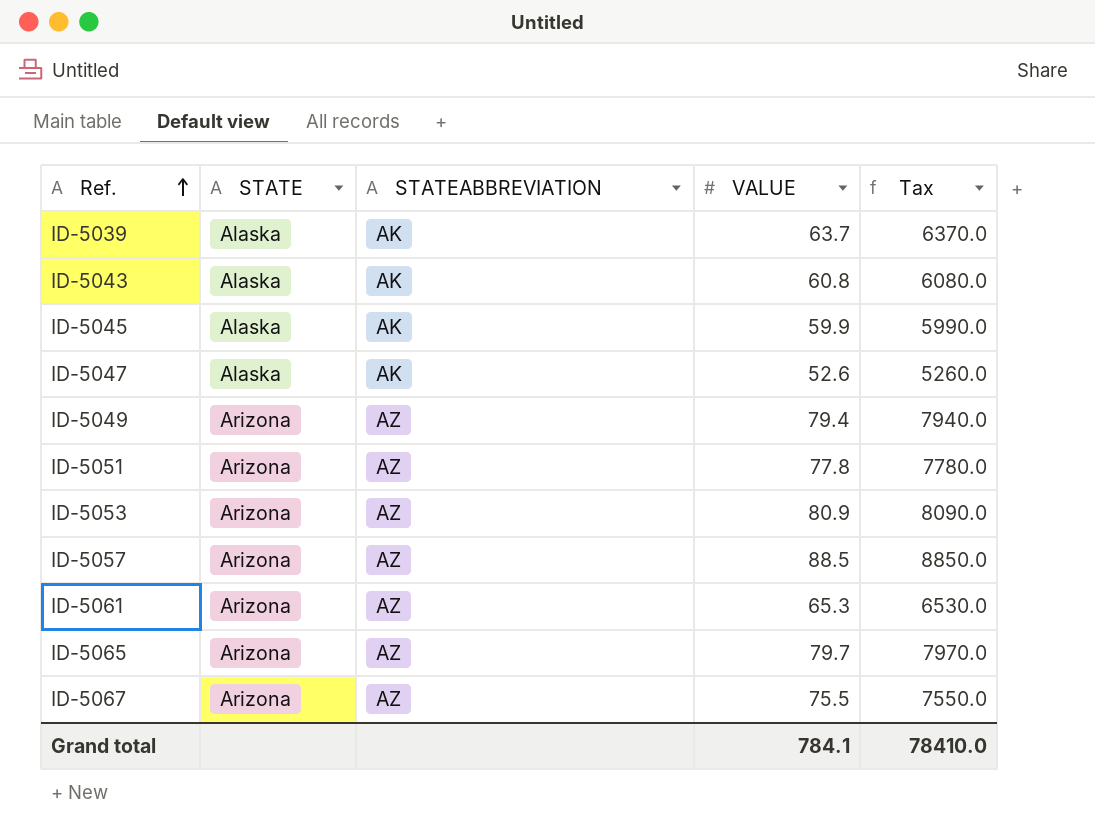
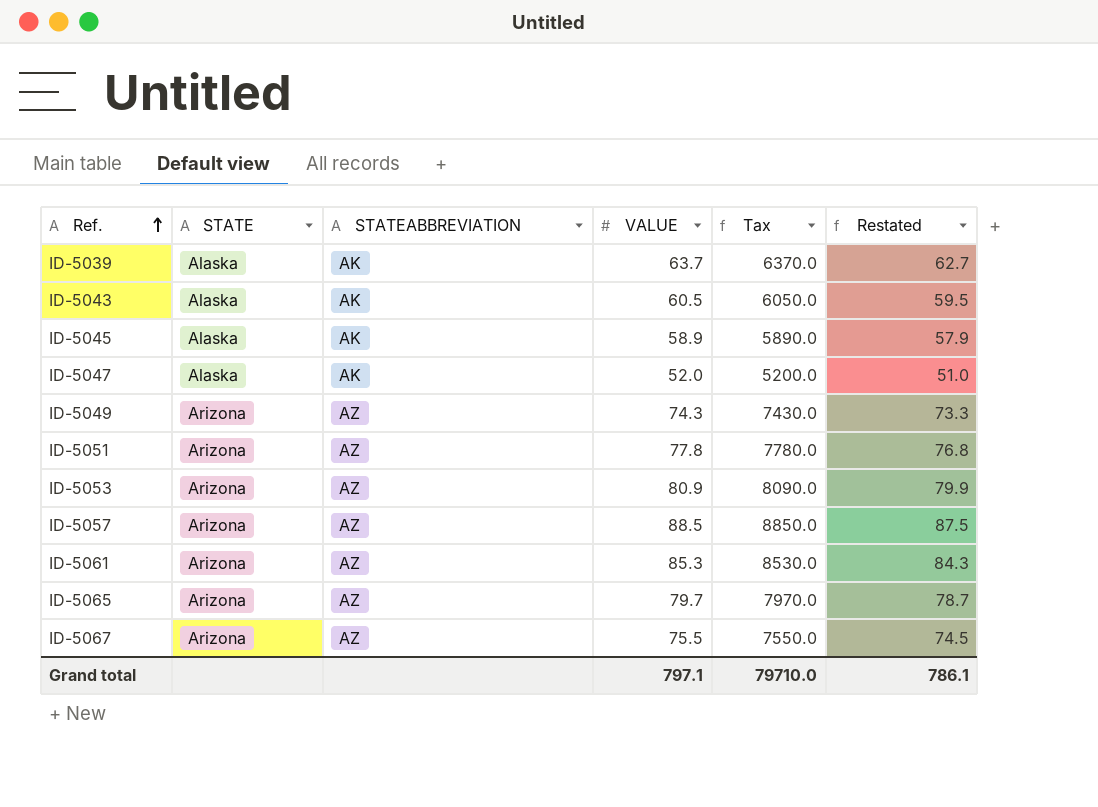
column Restated | formula: none -> [VALUE] - 1
ID-5043 | VALUE: 60.8 -> 60.5
ID-5043 | Tax: 6080.0 -> 6050.0
ID-5045 | VALUE: 59.9 -> 58.9
ID-5045 | Tax: 5990.0 -> 5890.0
ID-5047 | VALUE: 52.6 -> 52.0
ID-5047 | Tax: 5260.0 -> 5200.0
ID-5049 | VALUE: 79.4 -> 74.3
ID-5049 | Tax: 7940.0 -> 7430.0
ID-5061 | VALUE: 65.3 -> 85.3
ID-5061 | Tax: 6530.0 -> 8530.0
Grand total | VALUE: 784.1 -> 797.1
Grand total | Tax: 78410.0 -> 79710.0

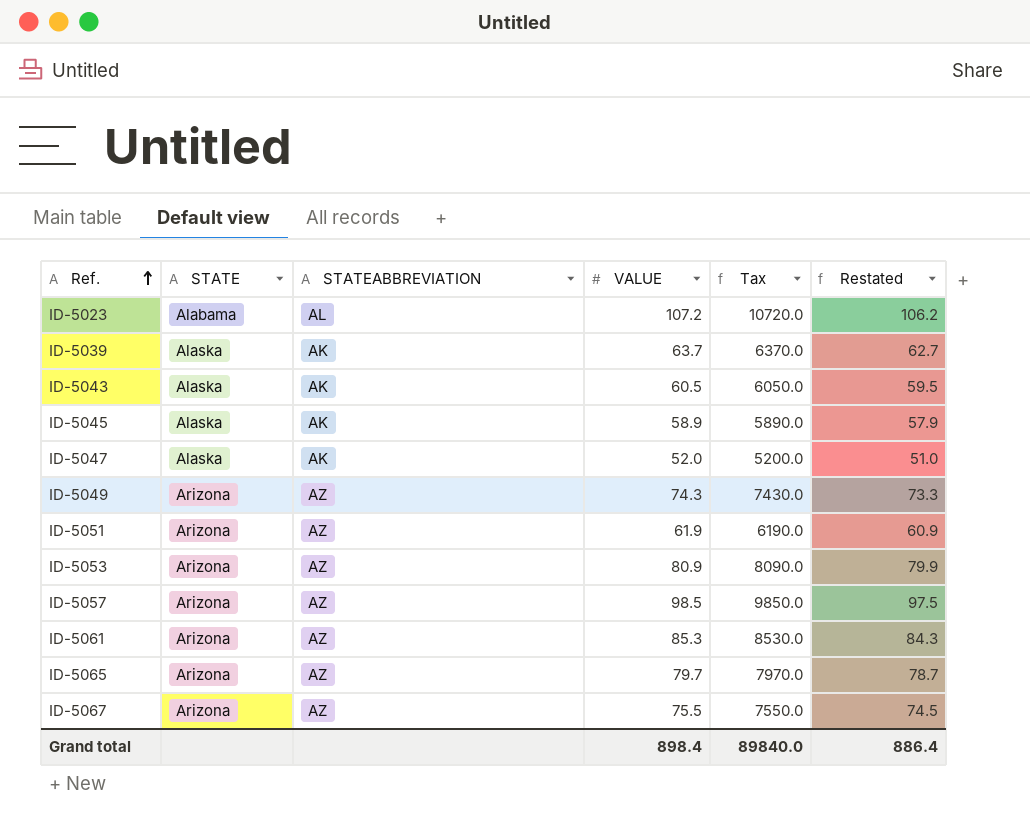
row ID-5023: none -> Alabama | AL | 107.2 | 10720.0 | 106.2
ID-5051 | VALUE: 77.8 -> 61.9
ID-5051 | Tax: 7780.0 -> 6190.0
ID-5051 | Restated: 76.8 -> 60.9
ID-5057 | VALUE: 88.5 -> 98.5
ID-5057 | Tax: 8850.0 -> 9850.0
ID-5057 | Restated: 87.5 -> 97.5
Grand total | VALUE: 797.1 -> 898.4
Grand total | Tax: 79710.0 -> 89840.0
Grand total | Restated: 786.1 -> 886.4

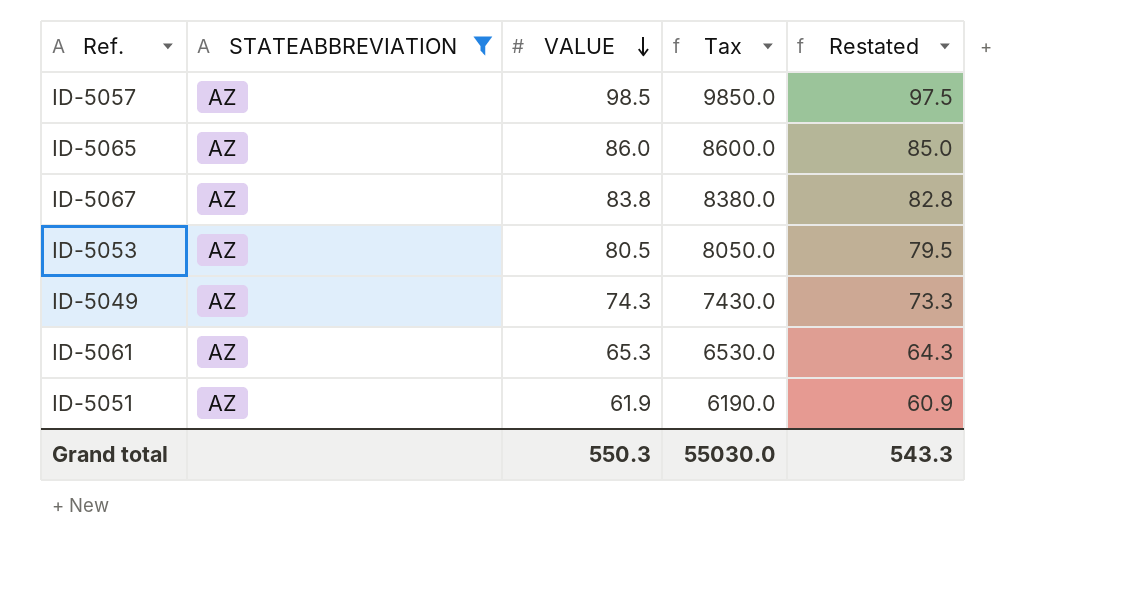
filter: none -> STATEABBREVIATION = AZ
row order: Ref. ascending -> VALUE descending
column STATE | position: 2 -> none
ID-5065 | VALUE: 79.7 -> 86.0
ID-5065 | Tax: 7970.0 -> 8600.0
ID-5065 | Restated: 78.7 -> 85.0
ID-5067 | VALUE: 75.5 -> 83.8
ID-5067 | Tax: 7550.0 -> 8380.0
ID-5067 | Restated: 74.5 -> 82.8
ID-5053 | VALUE: 80.9 -> 80.5
ID-5053 | Tax: 8090.0 -> 8050.0
ID-5053 | Restated: 79.9 -> 79.5
ID-5061 | VALUE: 85.3 -> 65.3
ID-5061 | Tax: 8530.0 -> 6530.0
ID-5061 | Restated: 84.3 -> 64.3
Grand total | VALUE: 898.4 -> 550.3
Grand total | Tax: 89840.0 -> 55030.0
Grand total | Restated: 886.4 -> 543.3

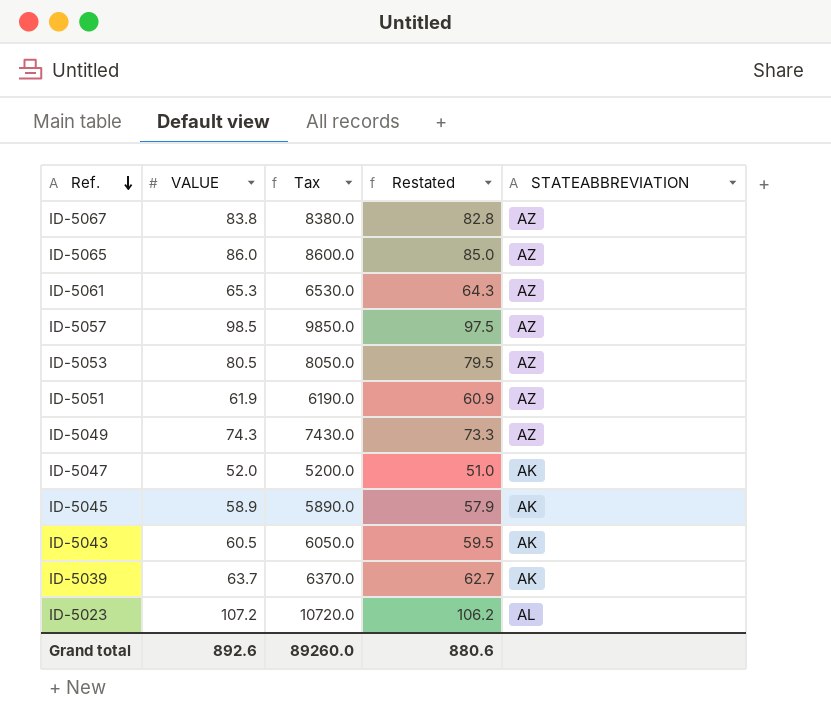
filter: STATEABBREVIATION = AZ -> none
row order: VALUE descending -> Ref. descending
column STATEABBREVIATION | position: 2 -> 5
Grand total | VALUE: 550.3 -> 892.6
Grand total | Tax: 55030.0 -> 89260.0
Grand total | Restated: 543.3 -> 880.6

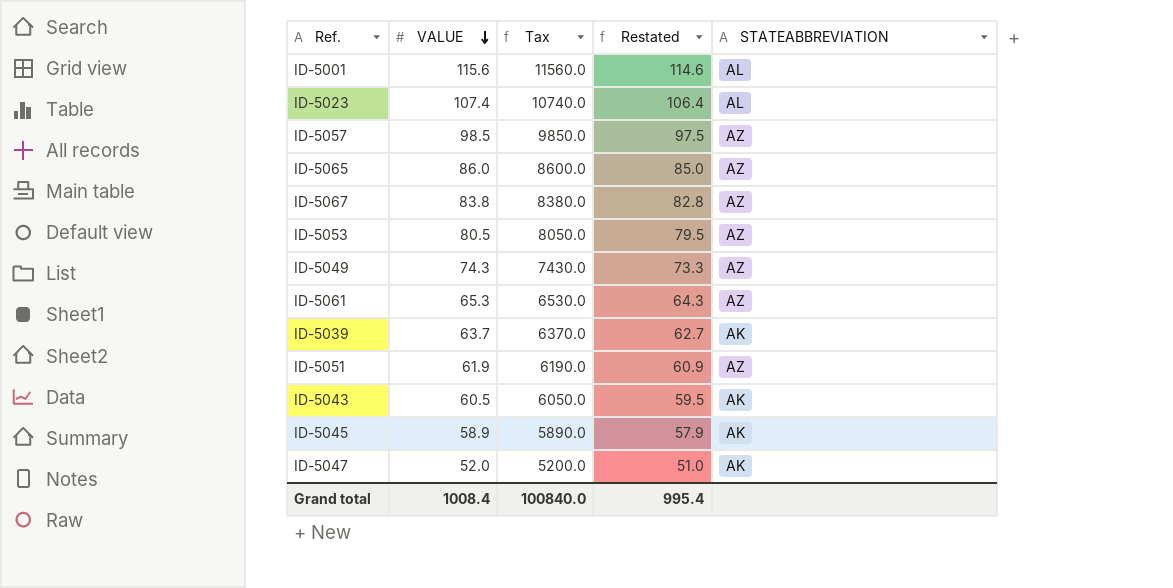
row order: Ref. descending -> VALUE descending
row ID-5001: none -> 115.6 | 11560.0 | 114.6 | AL
ID-5023 | VALUE: 107.2 -> 107.4
ID-5023 | Tax: 10720.0 -> 10740.0
ID-5023 | Restated: 106.2 -> 106.4
Grand total | VALUE: 892.6 -> 1008.4
Grand total | Tax: 89260.0 -> 100840.0
Grand total | Restated: 880.6 -> 995.4

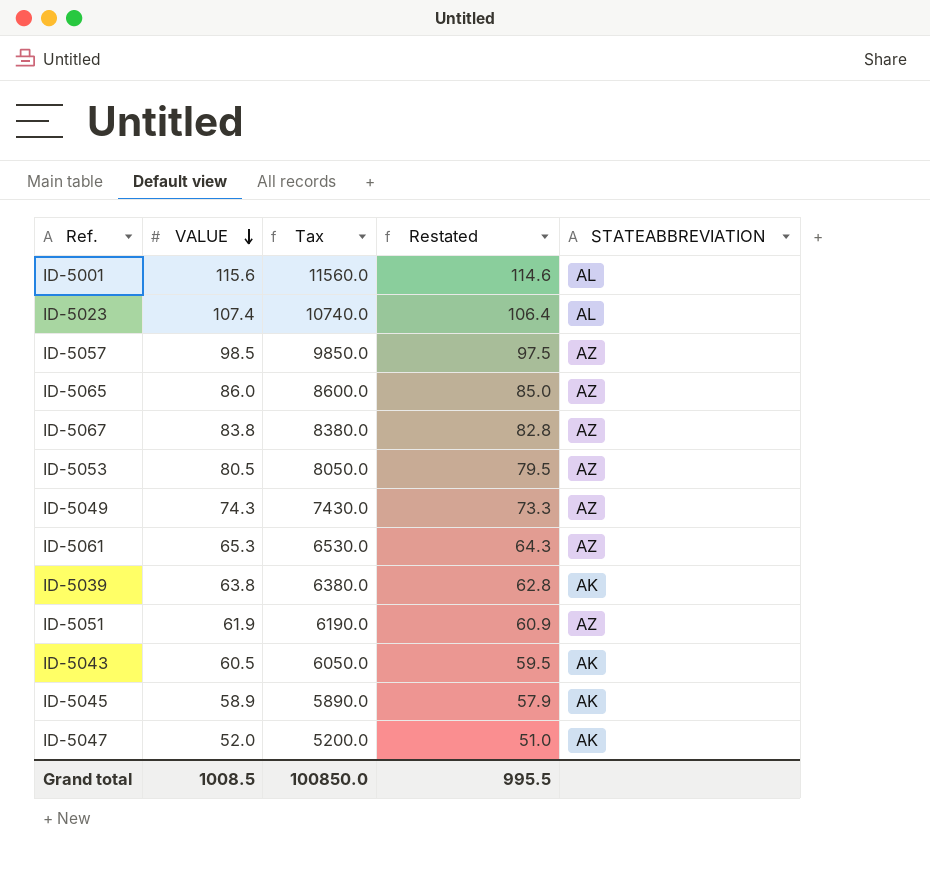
ID-5039 | VALUE: 63.7 -> 63.8
ID-5039 | Tax: 6370.0 -> 6380.0
ID-5039 | Restated: 62.7 -> 62.8
Grand total | VALUE: 1008.4 -> 1008.5
Grand total | Tax: 100840.0 -> 100850.0
Grand total | Restated: 995.4 -> 995.5

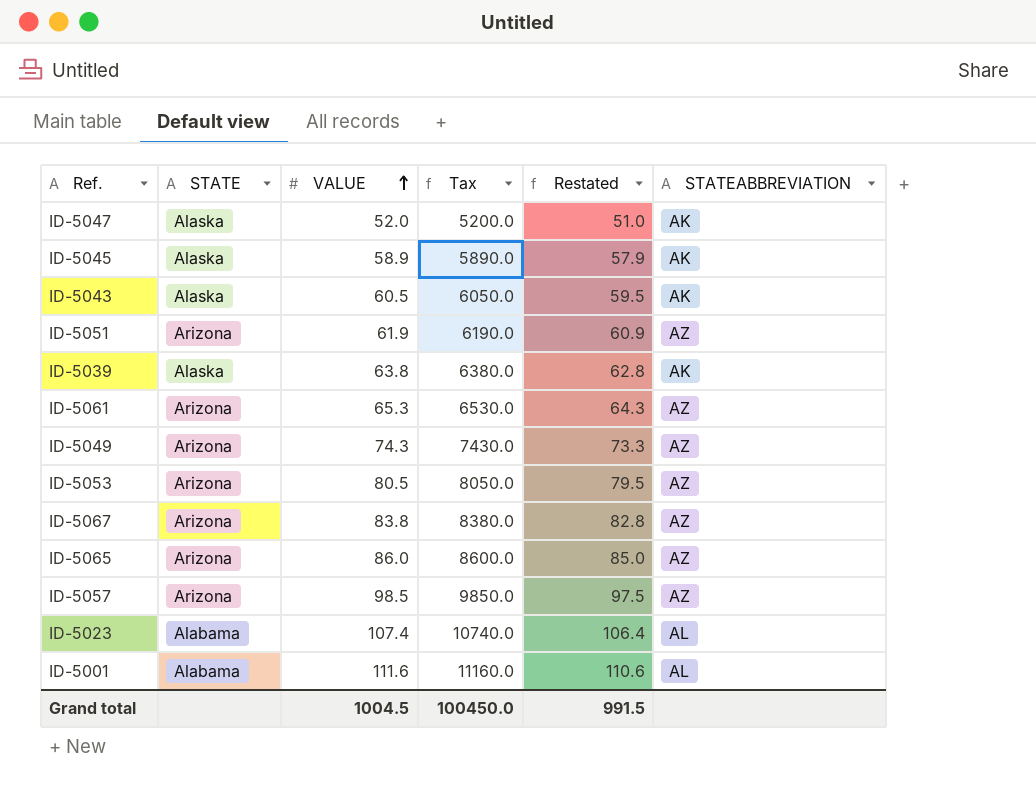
row order: VALUE descending -> VALUE ascending
column STATE | position: none -> 2
ID-5001 | VALUE: 115.6 -> 111.6
ID-5001 | Tax: 11560.0 -> 11160.0
ID-5001 | Restated: 114.6 -> 110.6
Grand total | VALUE: 1008.5 -> 1004.5
Grand total | Tax: 100850.0 -> 100450.0
Grand total | Restated: 995.5 -> 991.5

